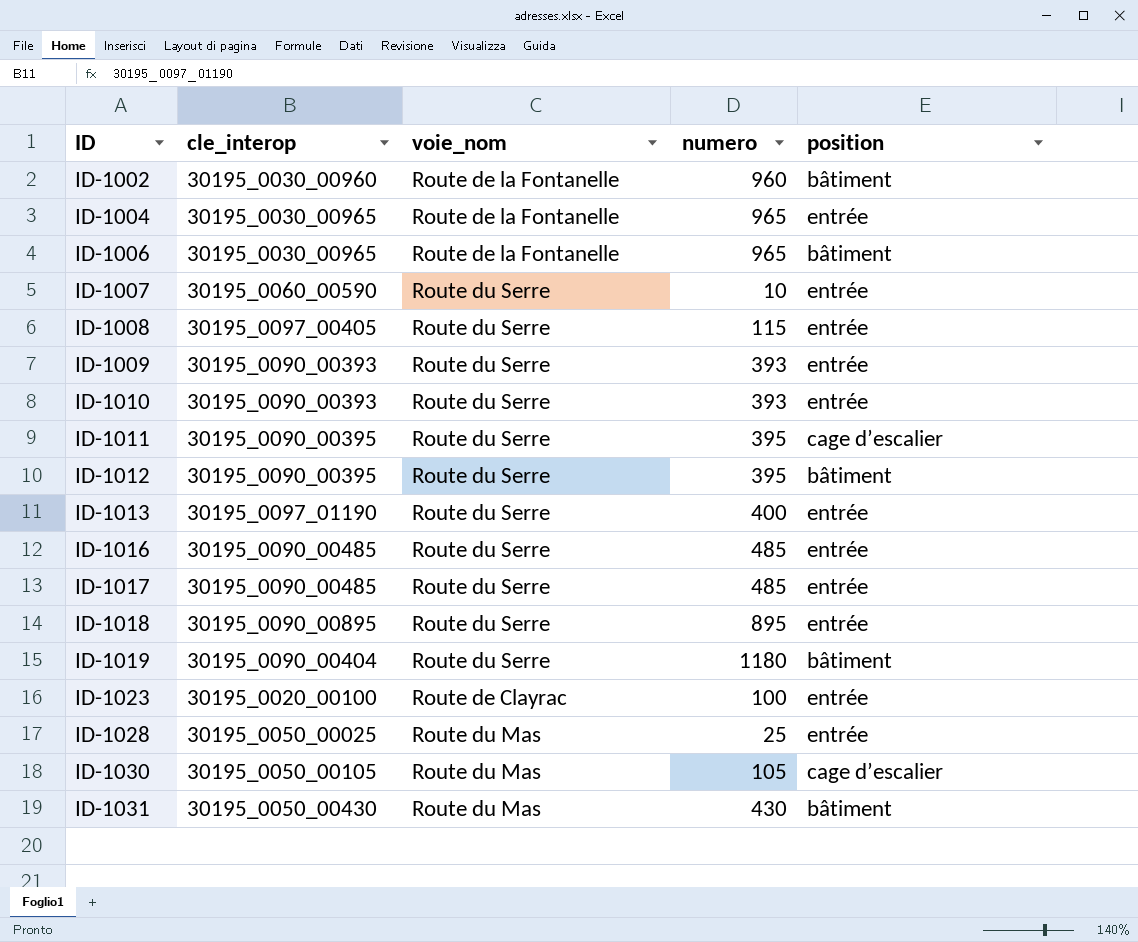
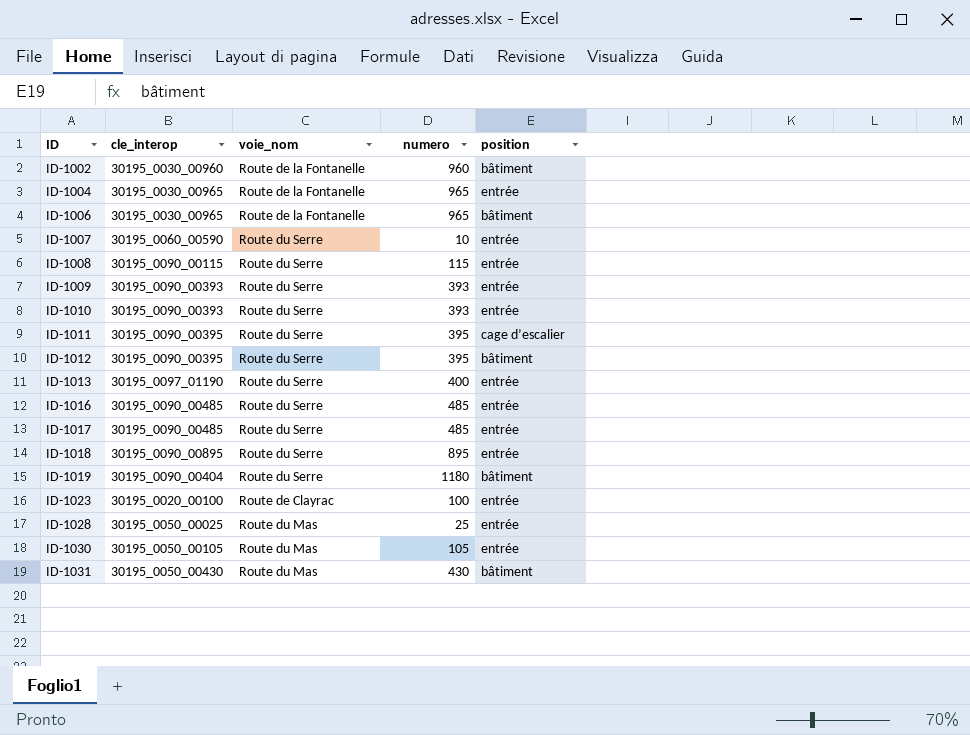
ID-1008 | cle_interop: 30195_0097_00405 -> 30195_0090_00115
ID-1030 | position: cage d’escalier -> entrée

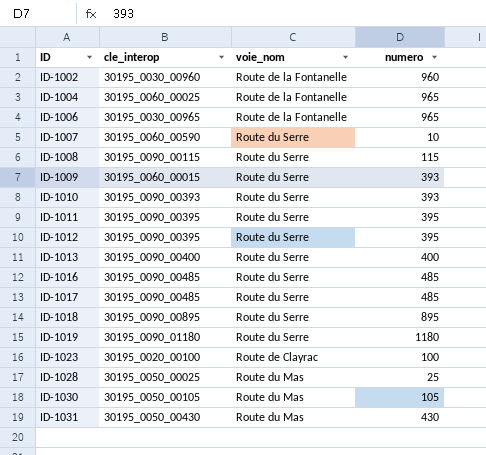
column position | position: 5 -> none
ID-1004 | cle_interop: 30195_0030_00965 -> 30195_0060_00025
ID-1009 | cle_interop: 30195_0090_00393 -> 30195_0060_00015
ID-1013 | cle_interop: 30195_0097_01190 -> 30195_0090_00400
ID-1019 | cle_interop: 30195_0090_00404 -> 30195_0090_01180

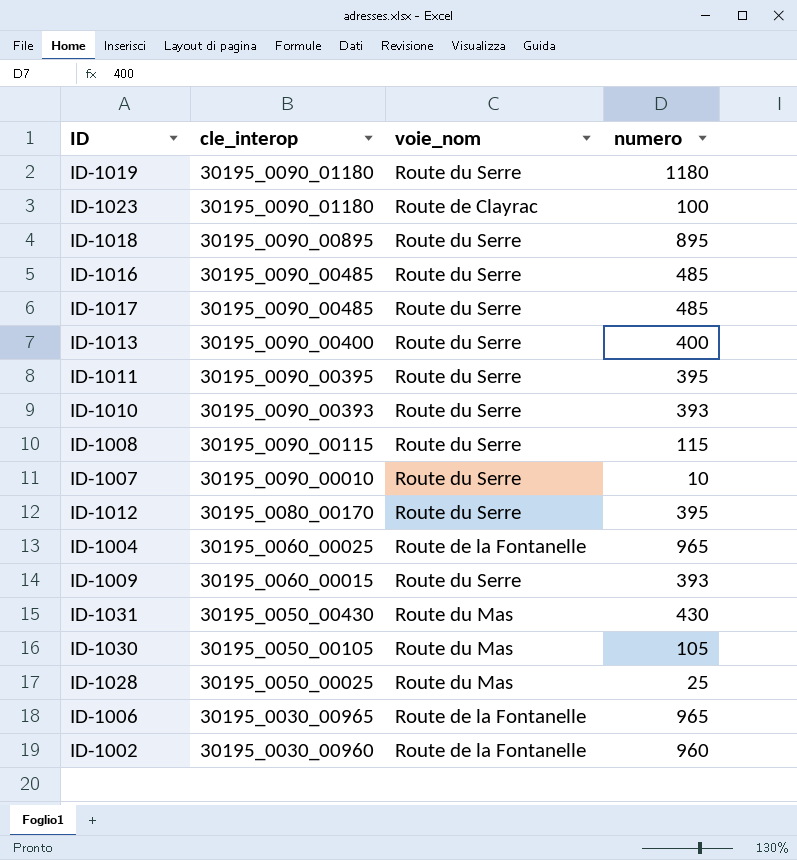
row order: ID ascending -> cle_interop descending
ID-1023 | cle_interop: 30195_0020_00100 -> 30195_0090_01180
ID-1007 | cle_interop: 30195_0060_00590 -> 30195_0090_00010
ID-1012 | cle_interop: 30195_0090_00395 -> 30195_0080_00170

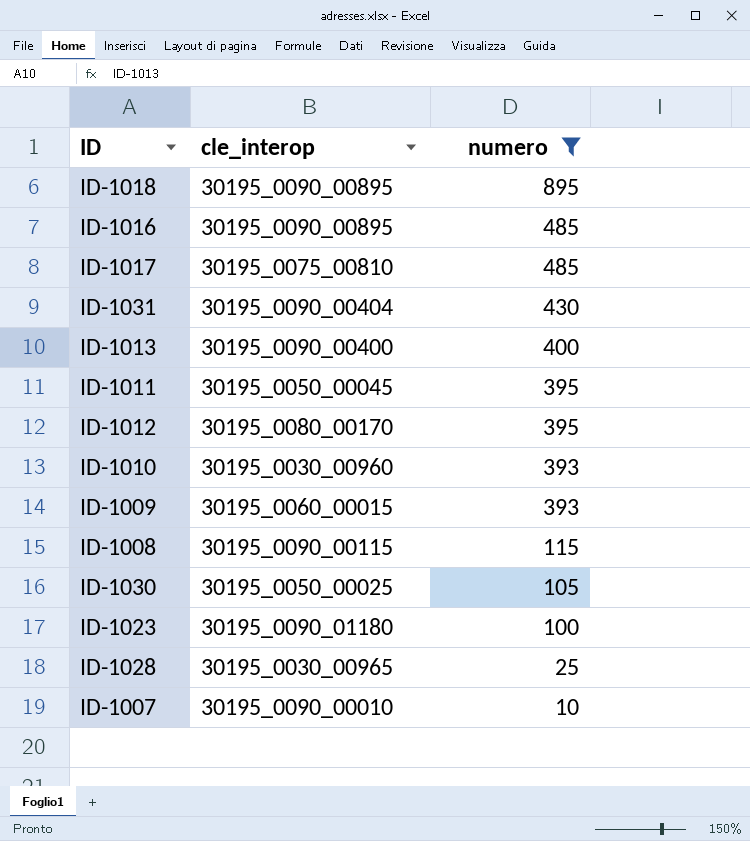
filter: none -> numero <= 895
row order: cle_interop descending -> numero descending
column voie_nom | position: 3 -> none
ID-1016 | cle_interop: 30195_0090_00485 -> 30195_0090_00895
ID-1017 | cle_interop: 30195_0090_00485 -> 30195_0075_00810
ID-1031 | cle_interop: 30195_0050_00430 -> 30195_0090_00404
ID-1011 | cle_interop: 30195_0090_00395 -> 30195_0050_00045
ID-1010 | cle_interop: 30195_0090_00393 -> 30195_0030_00960
ID-1030 | cle_interop: 30195_0050_00105 -> 30195_0050_00025
ID-1028 | cle_interop: 30195_0050_00025 -> 30195_0030_00965

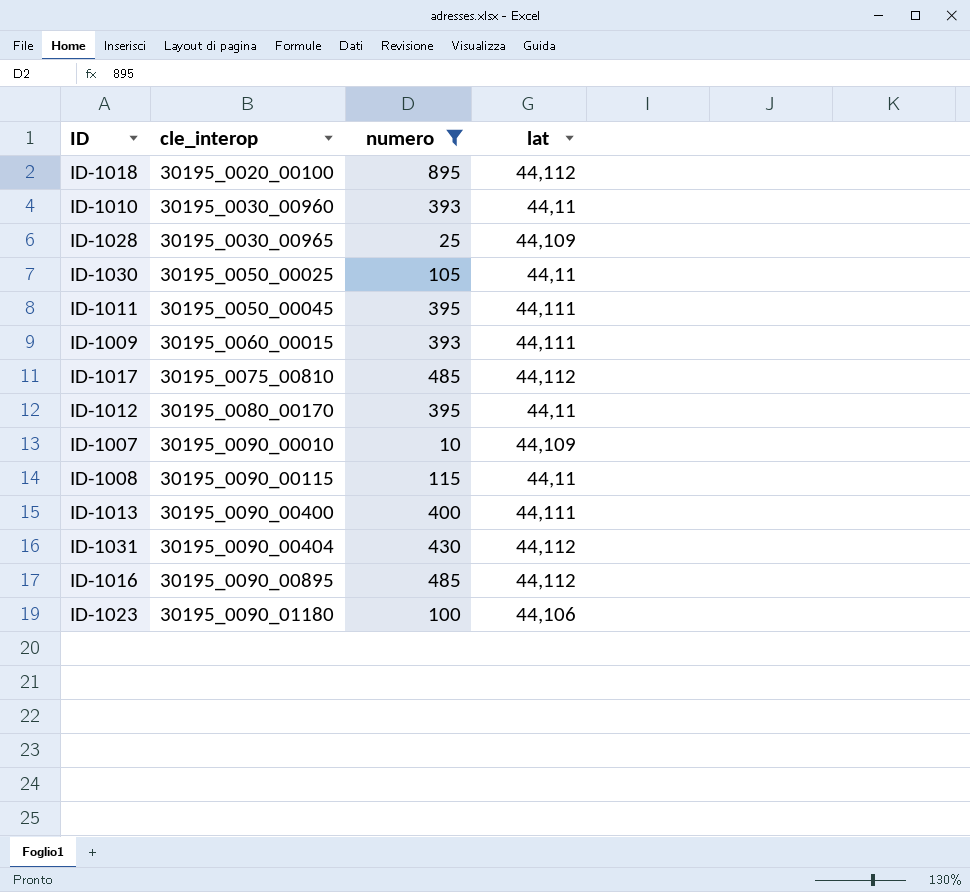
row order: numero descending -> cle_interop ascending
column lat | position: none -> 4
ID-1018 | cle_interop: 30195_0090_00895 -> 30195_0020_00100

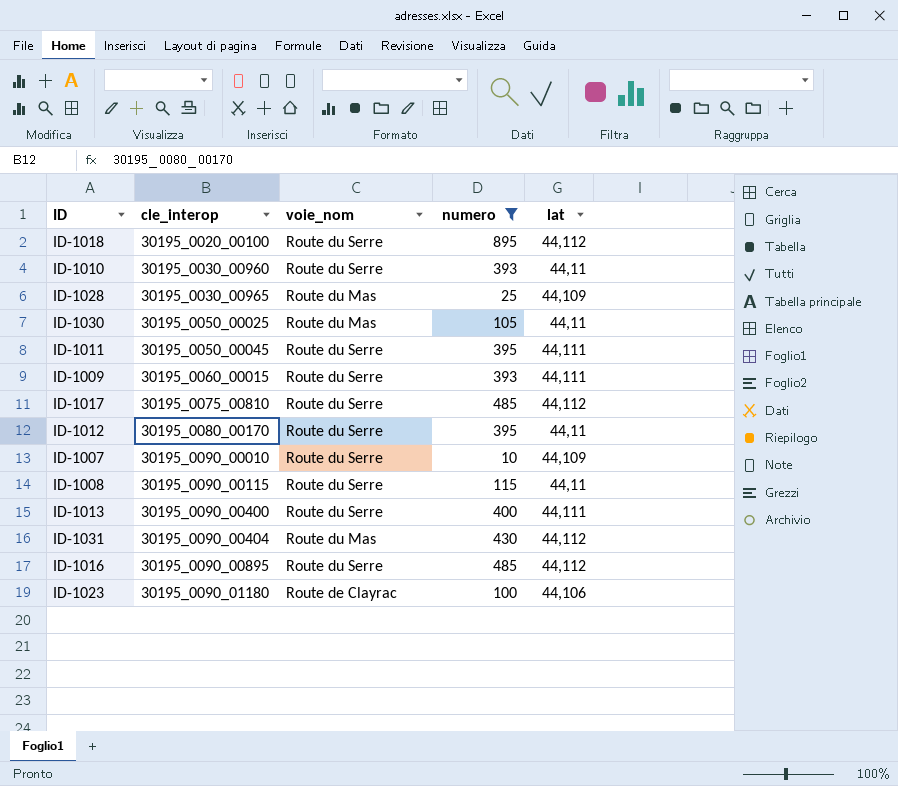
column voie_nom | position: none -> 3

